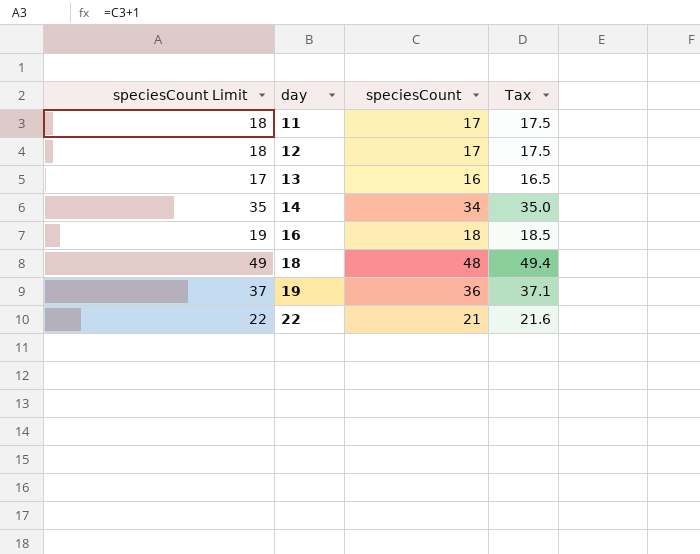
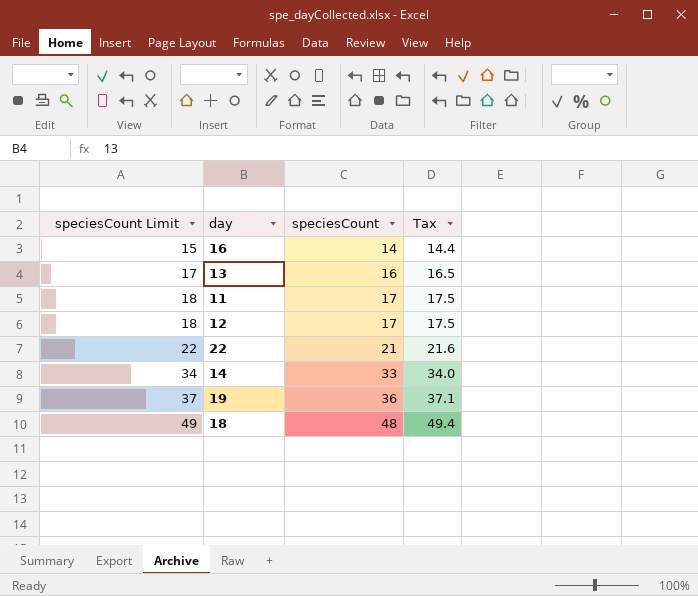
row order: day ascending -> speciesCount Limit ascending
16 | speciesCount Limit: 19 -> 15
16 | speciesCount: 18 -> 14
16 | Tax: 18.5 -> 14.4
14 | speciesCount Limit: 35 -> 34
14 | speciesCount: 34 -> 33
14 | Tax: 35.0 -> 34.0

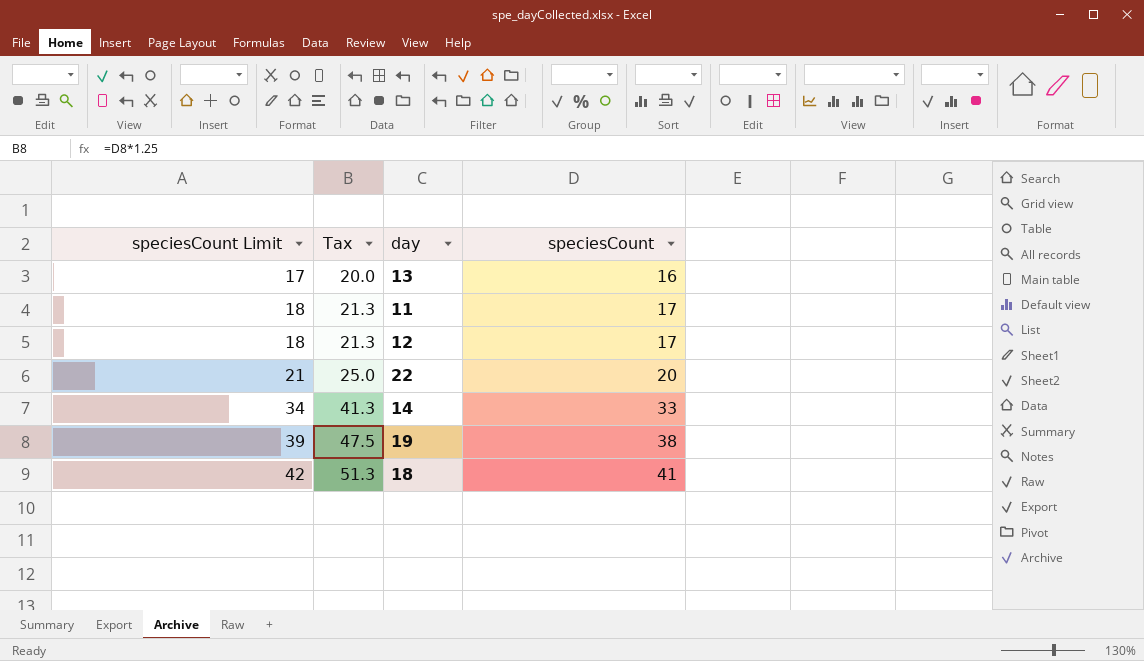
column Tax | formula: [speciesCount] * 1.03 -> [speciesCount] * 1.25
column Tax | position: 4 -> 2
row 16: 15 | 14 | 14.4 -> none
22 | speciesCount Limit: 22 -> 21
22 | speciesCount: 21 -> 20
19 | speciesCount Limit: 37 -> 39
19 | speciesCount: 36 -> 38
18 | speciesCount Limit: 49 -> 42
18 | speciesCount: 48 -> 41

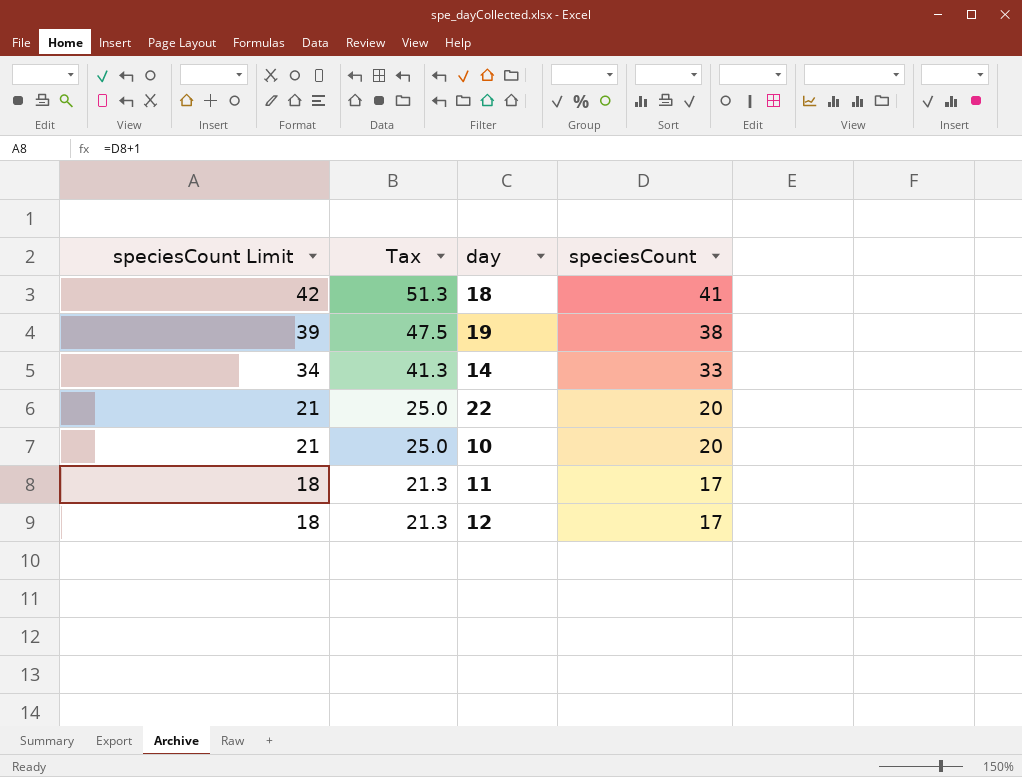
row order: speciesCount Limit ascending -> speciesCount Limit descending
row 13: 17 | 20.0 | 16 -> none
row 10: none -> 21 | 25.0 | 20

